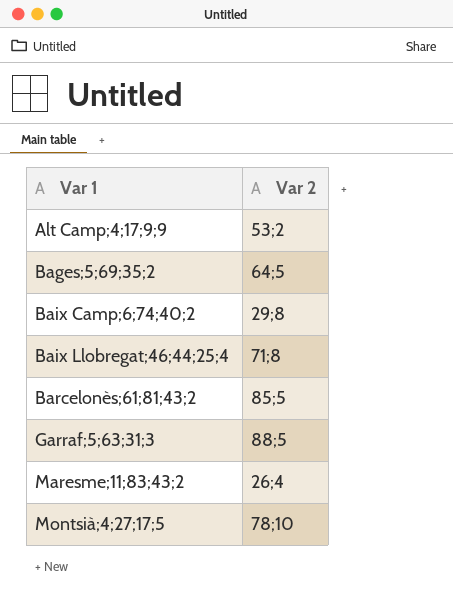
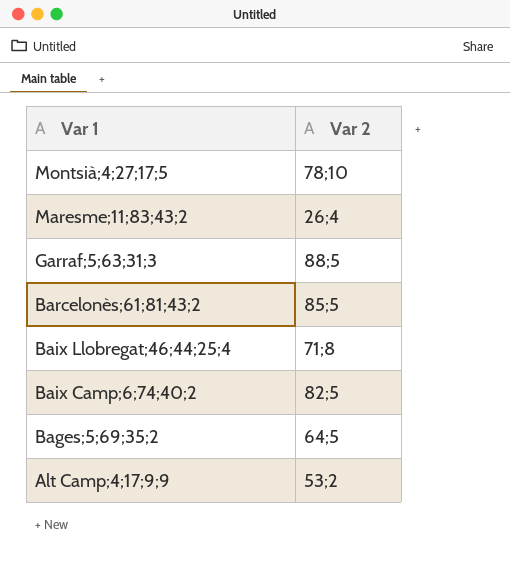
row order: Var 1 ascending -> Var 1 descending
Baix Camp;6;74;40;2 | Var 2: 29;8 -> 82;5

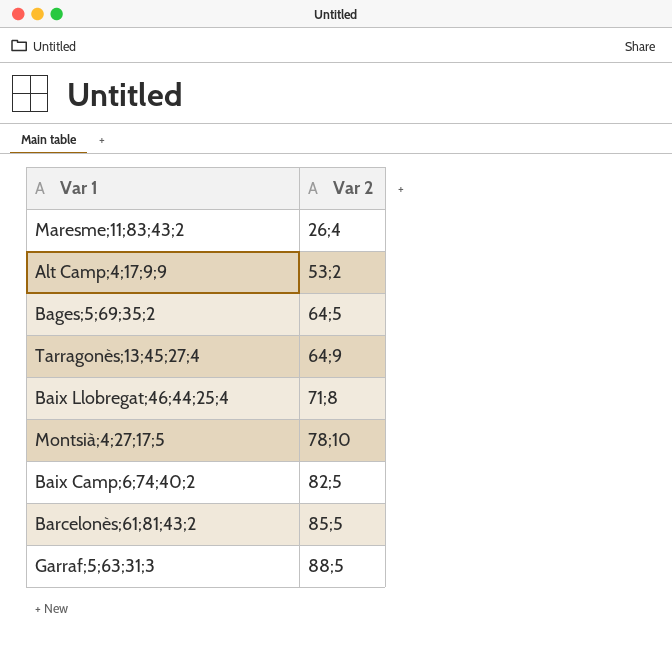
row order: Var 1 descending -> Var 2 ascending
row Tarragonès;13;45;27;4: none -> 64;9

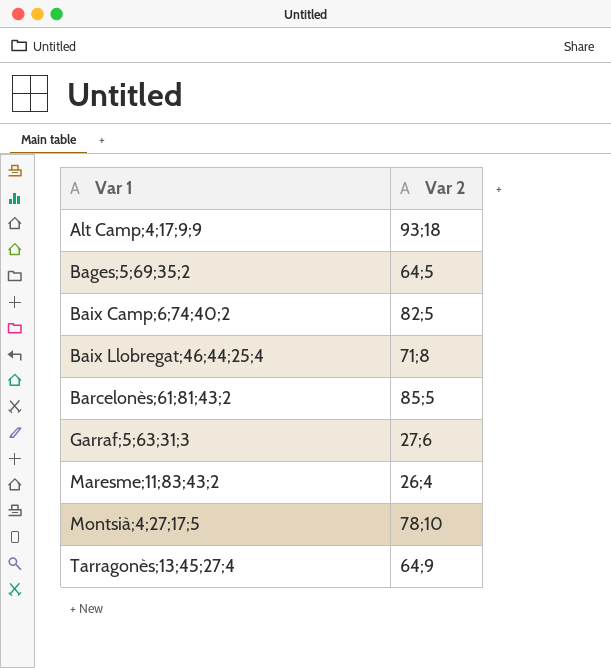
row order: Var 2 ascending -> Var 1 ascending
Alt Camp;4;17;9;9 | Var 2: 53;2 -> 93;18
Garraf;5;63;31;3 | Var 2: 88;5 -> 27;6

